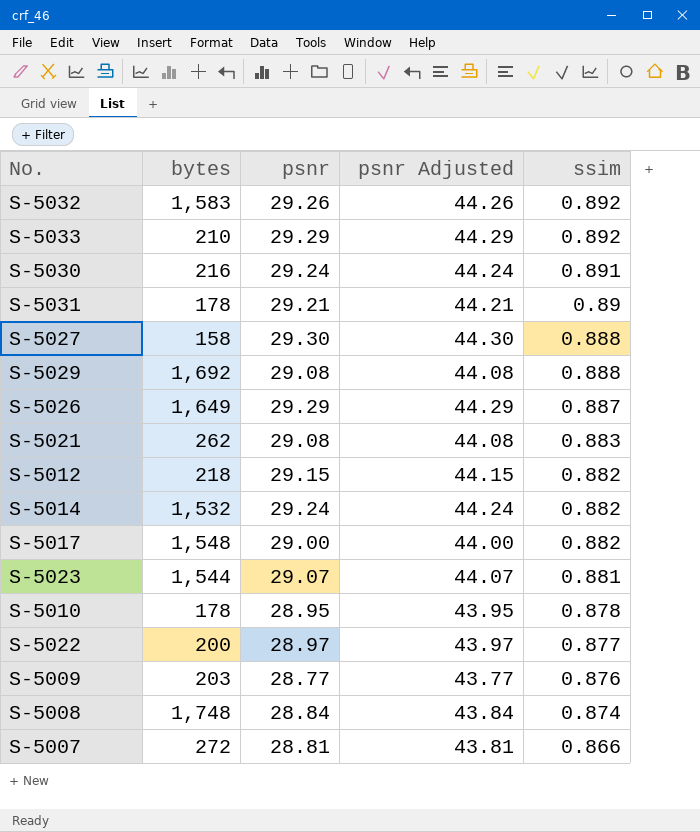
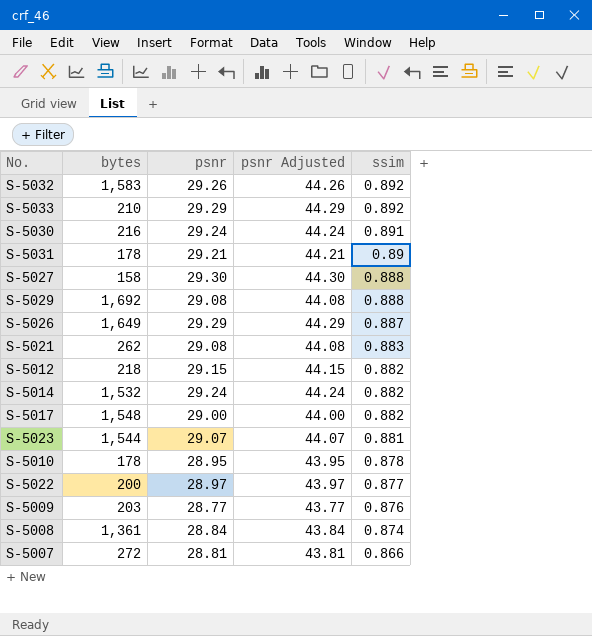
S-5008 | bytes: 1,748 -> 1,361

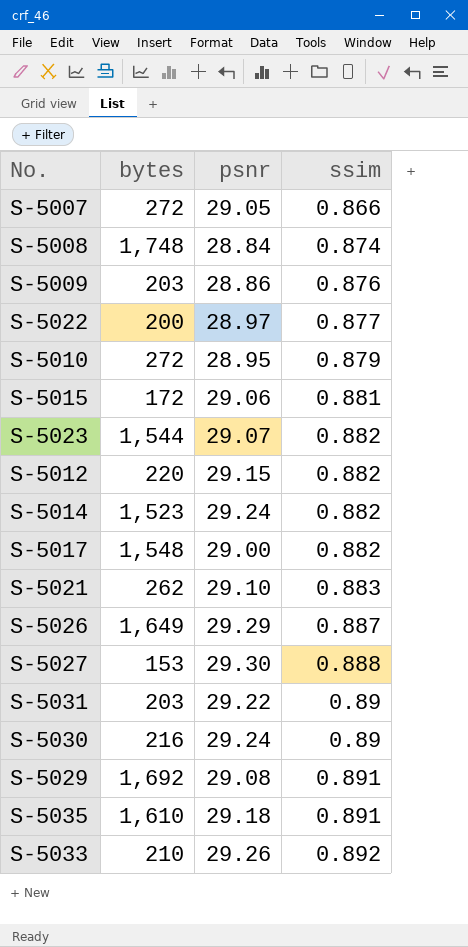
row order: ssim descending -> ssim ascending
column psnr Adjusted | formula: [psnr] + 15 -> none
row S-5032: 1,583 | 29.26 | 44.26 | 0.892 -> none
S-5007 | psnr: 28.81 -> 29.05
S-5008 | bytes: 1,361 -> 1,748
S-5009 | psnr: 28.77 -> 28.86
S-5010 | bytes: 178 -> 272
S-5010 | ssim: 0.878 -> 0.879
row S-5015: none -> 172 | 29.06 | 0.881
S-5023 | ssim: 0.881 -> 0.882
S-5012 | bytes: 218 -> 220
S-5014 | bytes: 1,532 -> 1,523
S-5021 | psnr: 29.08 -> 29.10
S-5027 | bytes: 158 -> 153
S-5031 | bytes: 178 -> 203
S-5031 | psnr: 29.21 -> 29.22
S-5030 | ssim: 0.891 -> 0.89
S-5029 | ssim: 0.888 -> 0.891
row S-5035: none -> 1,610 | 29.18 | 0.891
S-5033 | psnr: 29.29 -> 29.26

